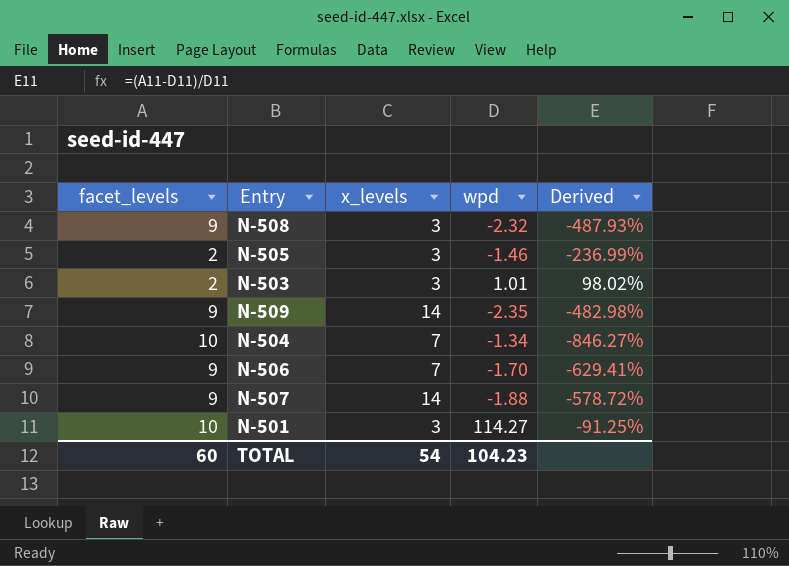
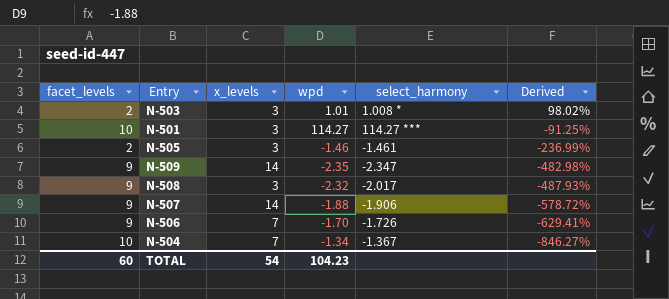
row order: none -> Derived descending
column select_harmony | position: none -> 5

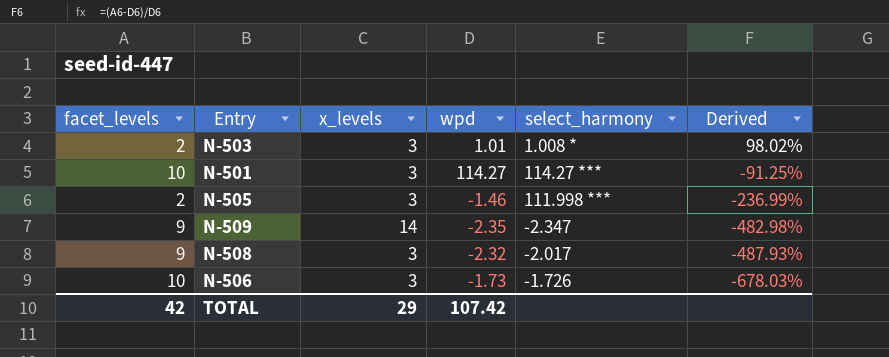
row N-507: 9 | 14 | -1.88 | -1.906 | -578.72% -> none
row N-504: 10 | 7 | -1.34 | -1.367 | -846.27% -> none
N-505 | select_harmony: -1.461 -> 111.998 ***
N-506 | facet_levels: 9 -> 10
N-506 | x_levels: 7 -> 3
N-506 | wpd: -1.70 -> -1.73
N-506 | Derived: -629.41% -> -678.03%
TOTAL | facet_levels: 60 -> 42
TOTAL | x_levels: 54 -> 29
TOTAL | wpd: 104.23 -> 107.42

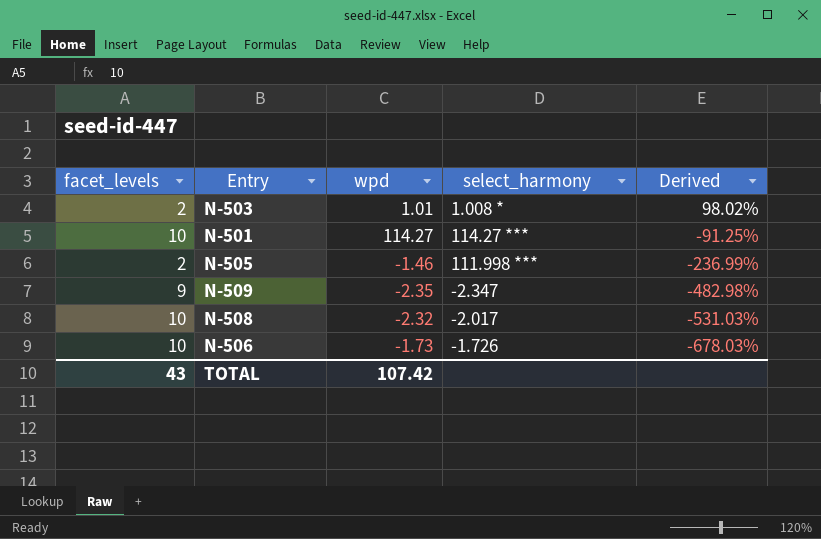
column x_levels | position: 3 -> none
N-508 | facet_levels: 9 -> 10
N-508 | Derived: -487.93% -> -531.03%
TOTAL | facet_levels: 42 -> 43

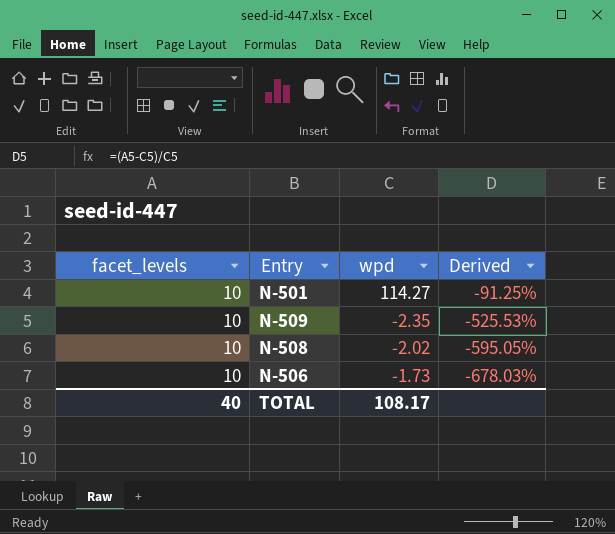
column select_harmony | position: 4 -> none
row N-503: 2 | 1.01 | 1.008 * | 98.02% -> none
row N-505: 2 | -1.46 | 111.998 *** | -236.99% -> none
N-509 | facet_levels: 9 -> 10
N-509 | Derived: -482.98% -> -525.53%
N-508 | wpd: -2.32 -> -2.02
N-508 | Derived: -531.03% -> -595.05%
TOTAL | facet_levels: 43 -> 40
TOTAL | wpd: 107.42 -> 108.17

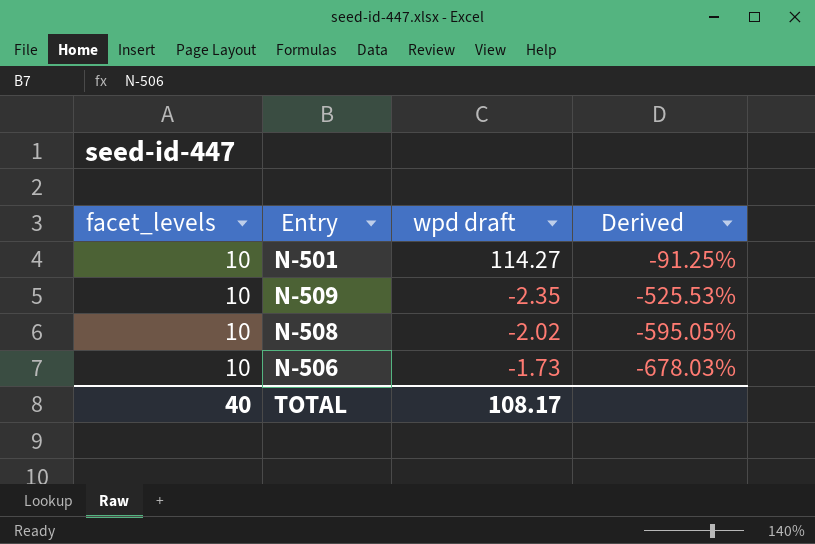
column name: wpd -> wpd draft

